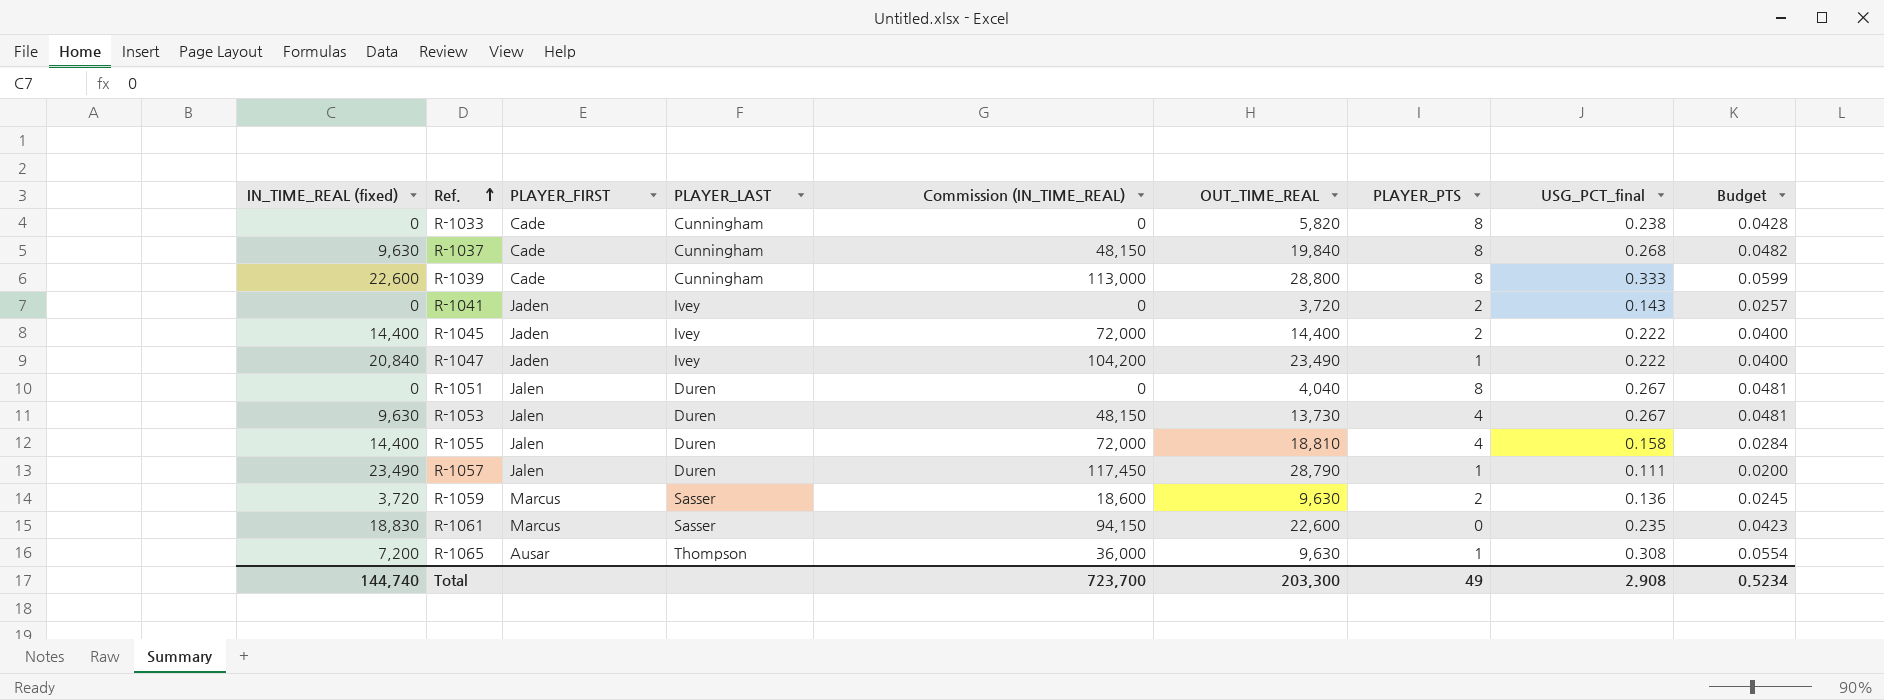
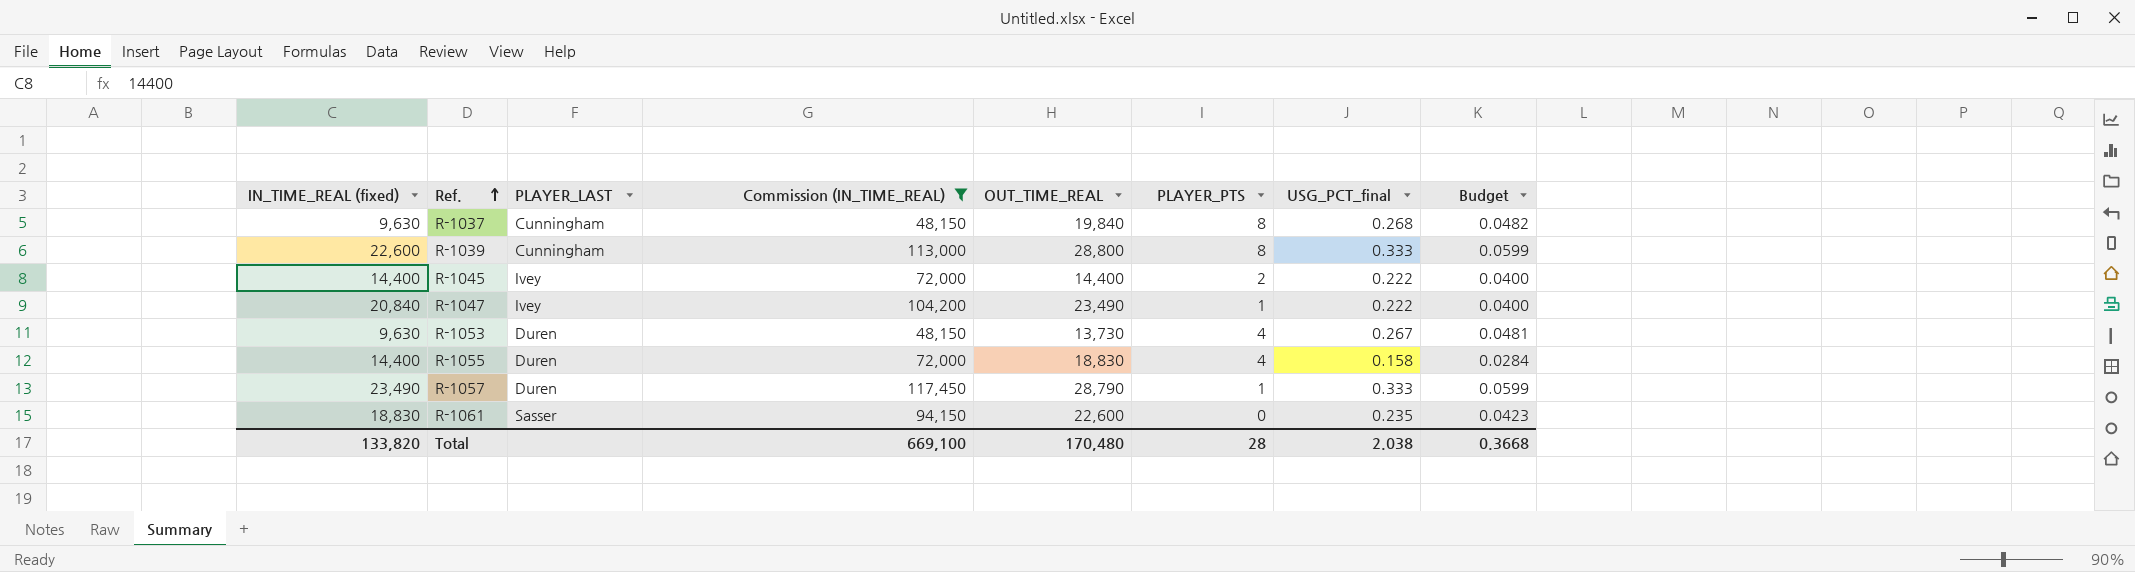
filter: none -> Commission (IN_TIME_REAL) >= 48,150
column PLAYER_FIRST | position: 3 -> none
R-1055 | OUT_TIME_REAL: 18,810 -> 18,830
R-1057 | USG_PCT_final: 0.111 -> 0.333
R-1057 | Budget: 0.0200 -> 0.0599
Total | IN_TIME_REAL (fixed): 144,740 -> 133,820
Total | Commission (IN_TIME_REAL): 723,700 -> 669,100
Total | OUT_TIME_REAL: 203,300 -> 170,480
Total | PLAYER_PTS: 49 -> 28
Total | USG_PCT_final: 2.908 -> 2.038
Total | Budget: 0.5234 -> 0.3668

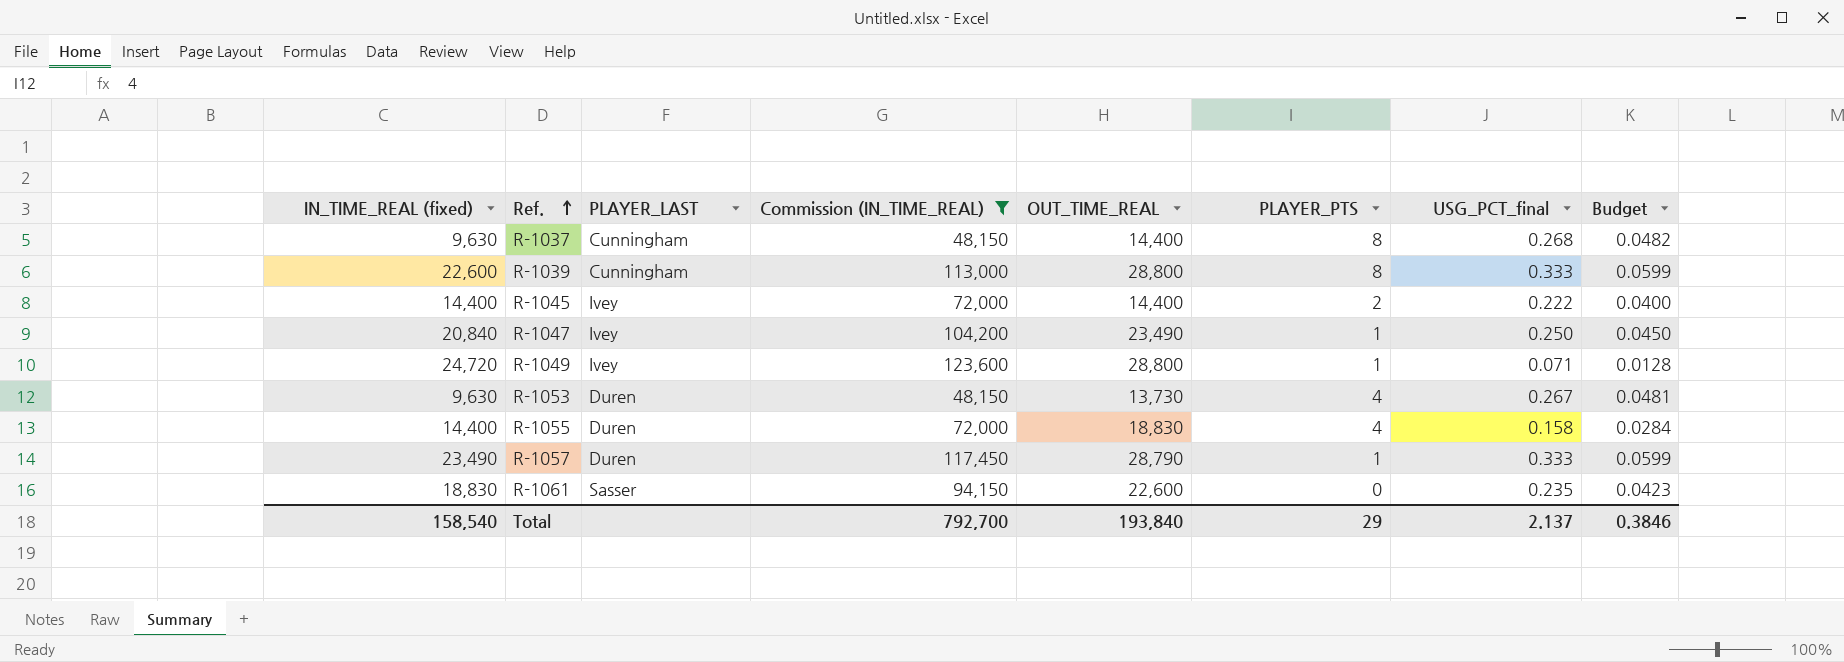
R-1037 | OUT_TIME_REAL: 19,840 -> 14,400
R-1047 | USG_PCT_final: 0.222 -> 0.250
R-1047 | Budget: 0.0400 -> 0.0450
row R-1049: none -> 24,720 | Ivey | 123,600 | 28,800 | 1 | 0.071 | 0.0128
Total | IN_TIME_REAL (fixed): 133,820 -> 158,540
Total | Commission (IN_TIME_REAL): 669,100 -> 792,700
Total | OUT_TIME_REAL: 170,480 -> 193,840
Total | PLAYER_PTS: 28 -> 29
Total | USG_PCT_final: 2.038 -> 2.137
Total | Budget: 0.3668 -> 0.3846

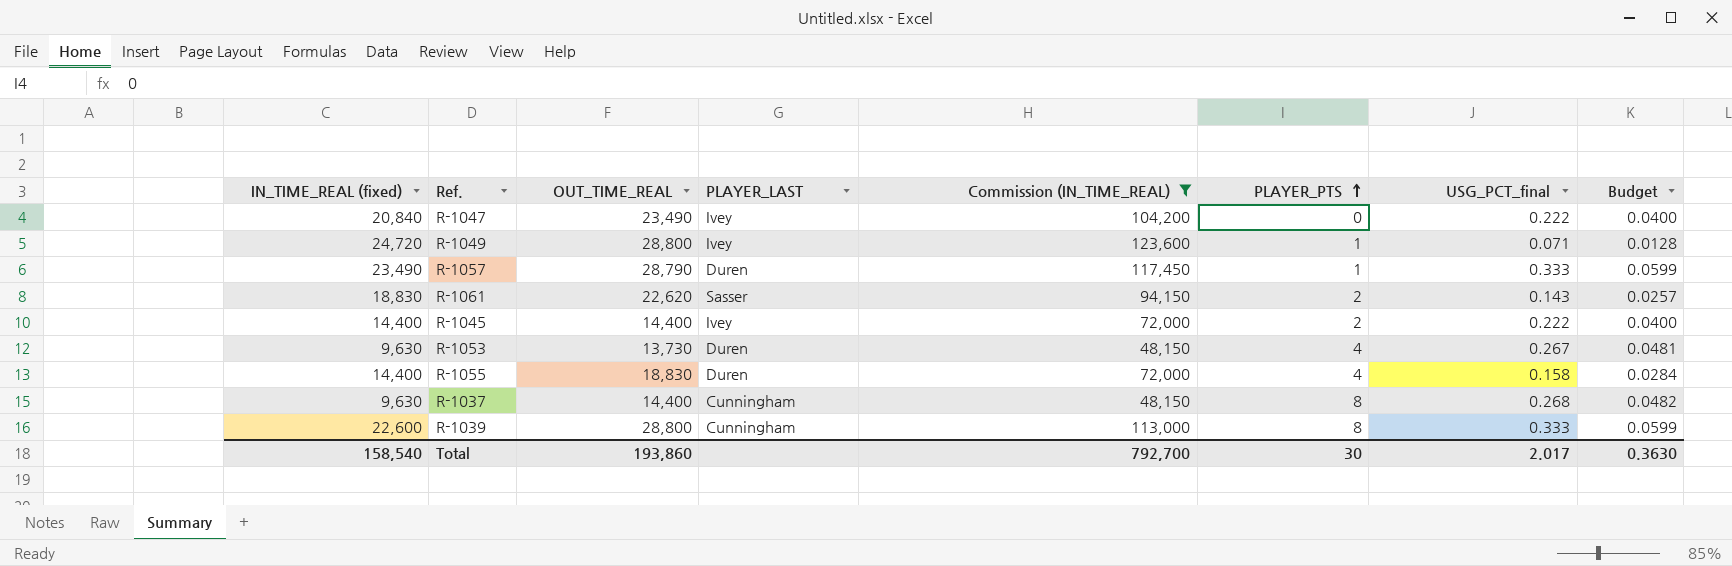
row order: Ref. ascending -> PLAYER_PTS ascending
column OUT_TIME_REAL | position: 5 -> 3
R-1047 | PLAYER_PTS: 1 -> 0
R-1047 | USG_PCT_final: 0.250 -> 0.222
R-1047 | Budget: 0.0450 -> 0.0400
R-1061 | OUT_TIME_REAL: 22,600 -> 22,620
R-1061 | PLAYER_PTS: 0 -> 2
R-1061 | USG_PCT_final: 0.235 -> 0.143
R-1061 | Budget: 0.0423 -> 0.0257
Total | OUT_TIME_REAL: 193,840 -> 193,860
Total | PLAYER_PTS: 29 -> 30
Total | USG_PCT_final: 2.137 -> 2.017
Total | Budget: 0.3846 -> 0.3630

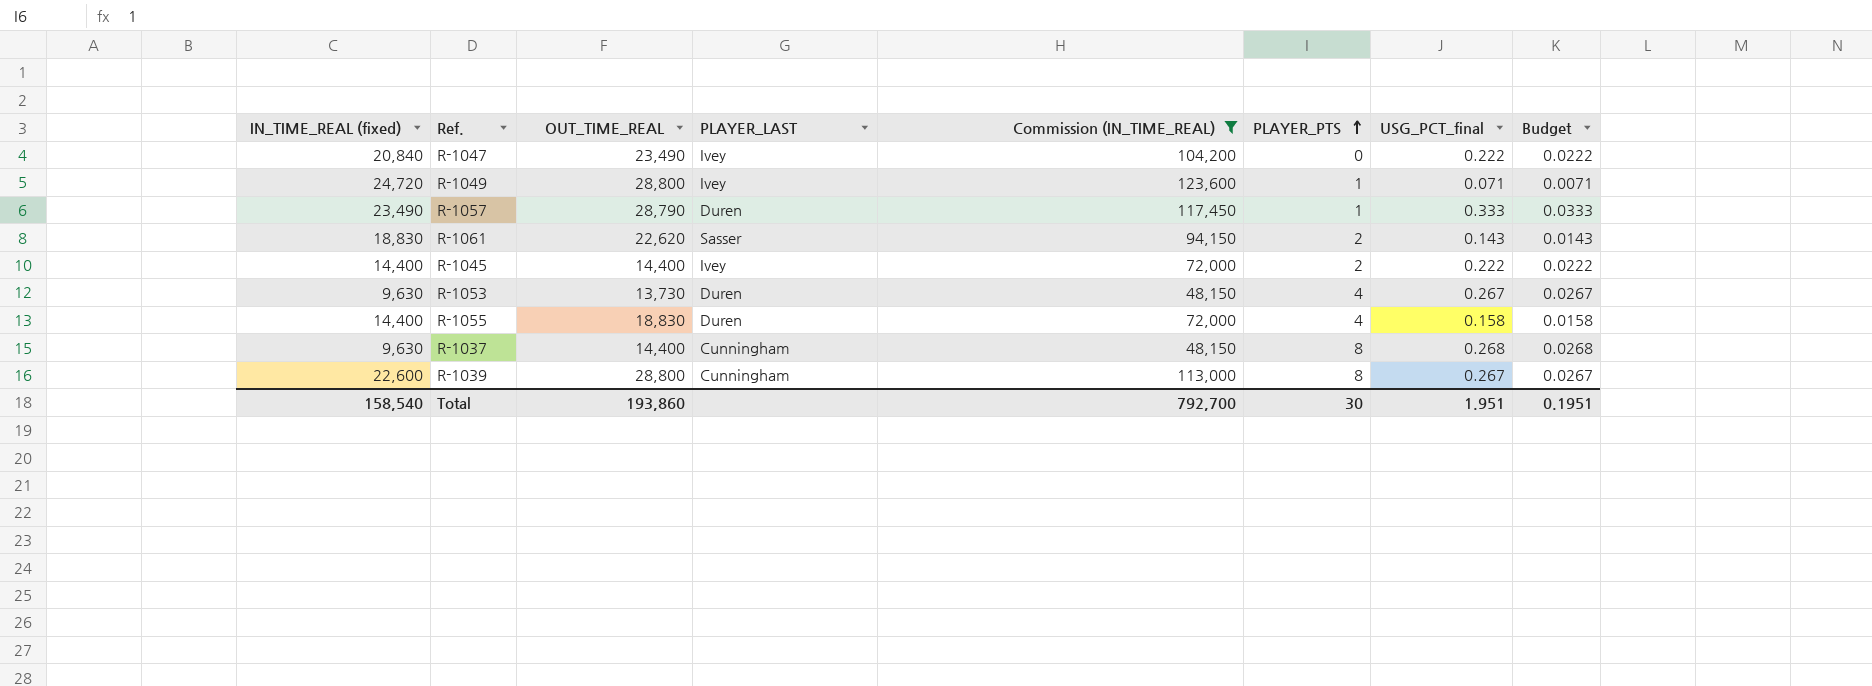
column Budget | formula: [USG_PCT_final] * 0.18 -> [USG_PCT_final] * 0.1
R-1039 | USG_PCT_final: 0.333 -> 0.267
Total | USG_PCT_final: 2.017 -> 1.951
Total | Budget: 0.3630 -> 0.1951

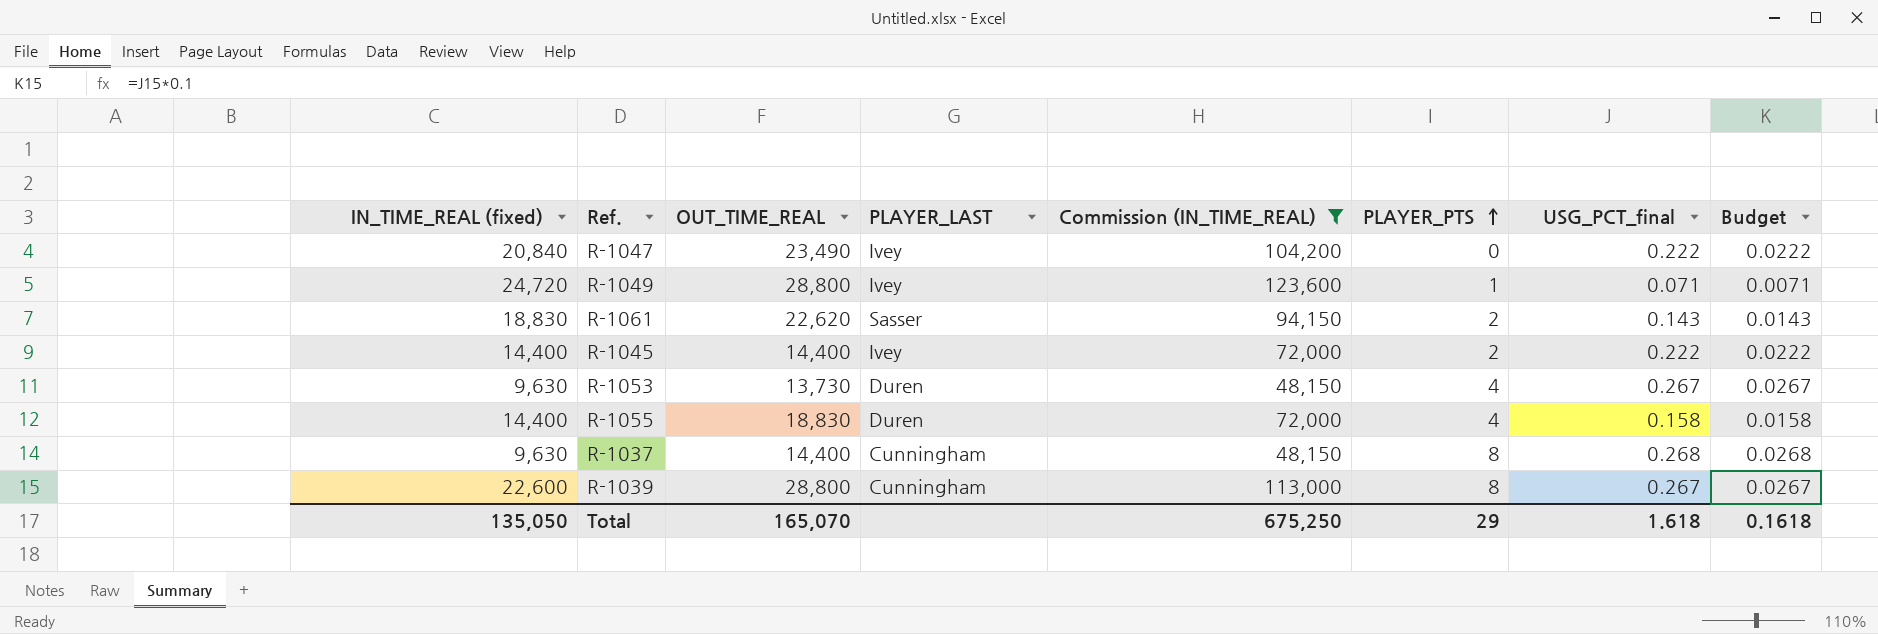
row R-1057: 23,490 | 28,790 | Duren | 117,450 | 1 | 0.333 | 0.0333 -> none
Total | IN_TIME_REAL (fixed): 158,540 -> 135,050
Total | OUT_TIME_REAL: 193,860 -> 165,070
Total | Commission (IN_TIME_REAL): 792,700 -> 675,250
Total | PLAYER_PTS: 30 -> 29
Total | USG_PCT_final: 1.951 -> 1.618
Total | Budget: 0.1951 -> 0.1618

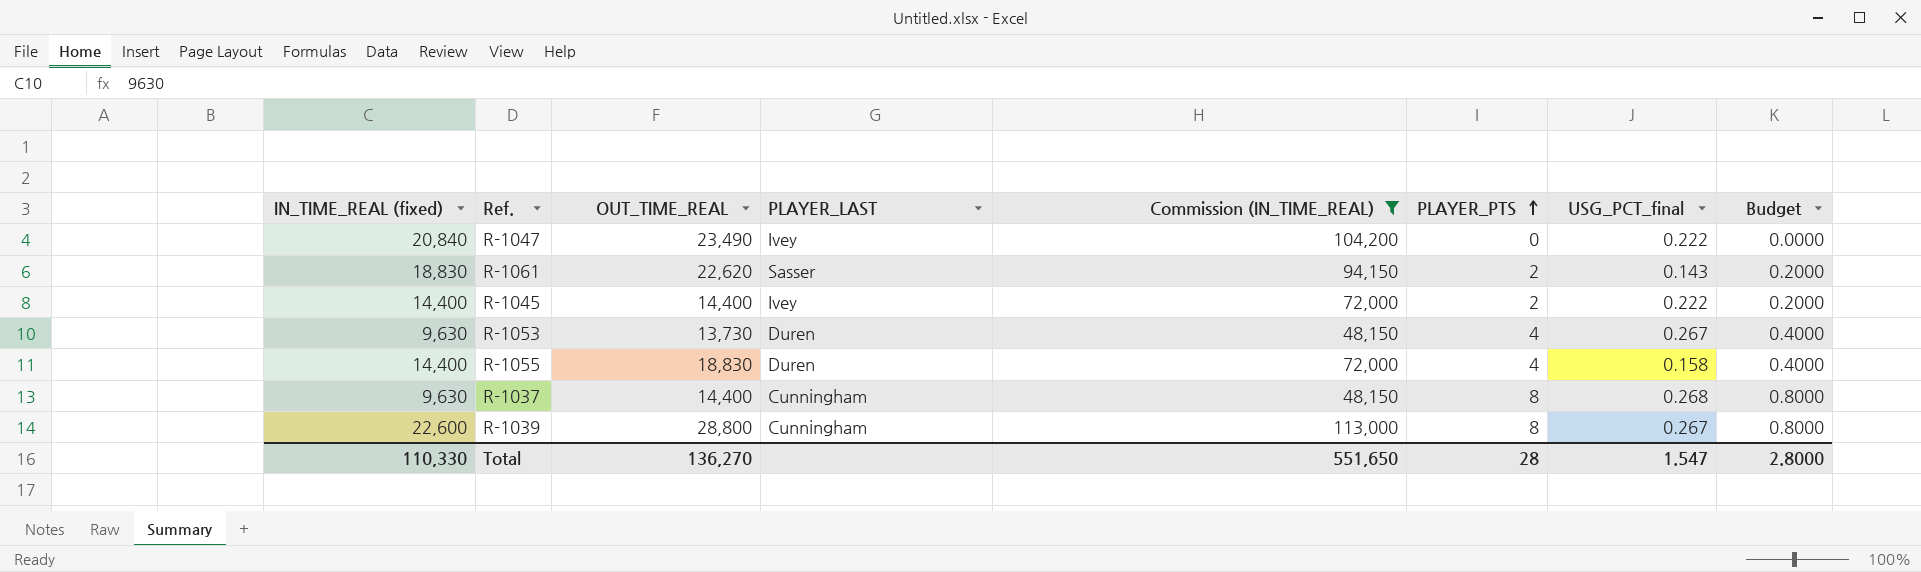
column Budget | formula: [USG_PCT_final] * 0.1 -> [PLAYER_PTS] * 0.1
row R-1049: 24,720 | 28,800 | Ivey | 123,600 | 1 | 0.071 | 0.0071 -> none
Total | IN_TIME_REAL (fixed): 135,050 -> 110,330
Total | OUT_TIME_REAL: 165,070 -> 136,270
Total | Commission (IN_TIME_REAL): 675,250 -> 551,650
Total | PLAYER_PTS: 29 -> 28
Total | USG_PCT_final: 1.618 -> 1.547
Total | Budget: 0.1618 -> 2.8000

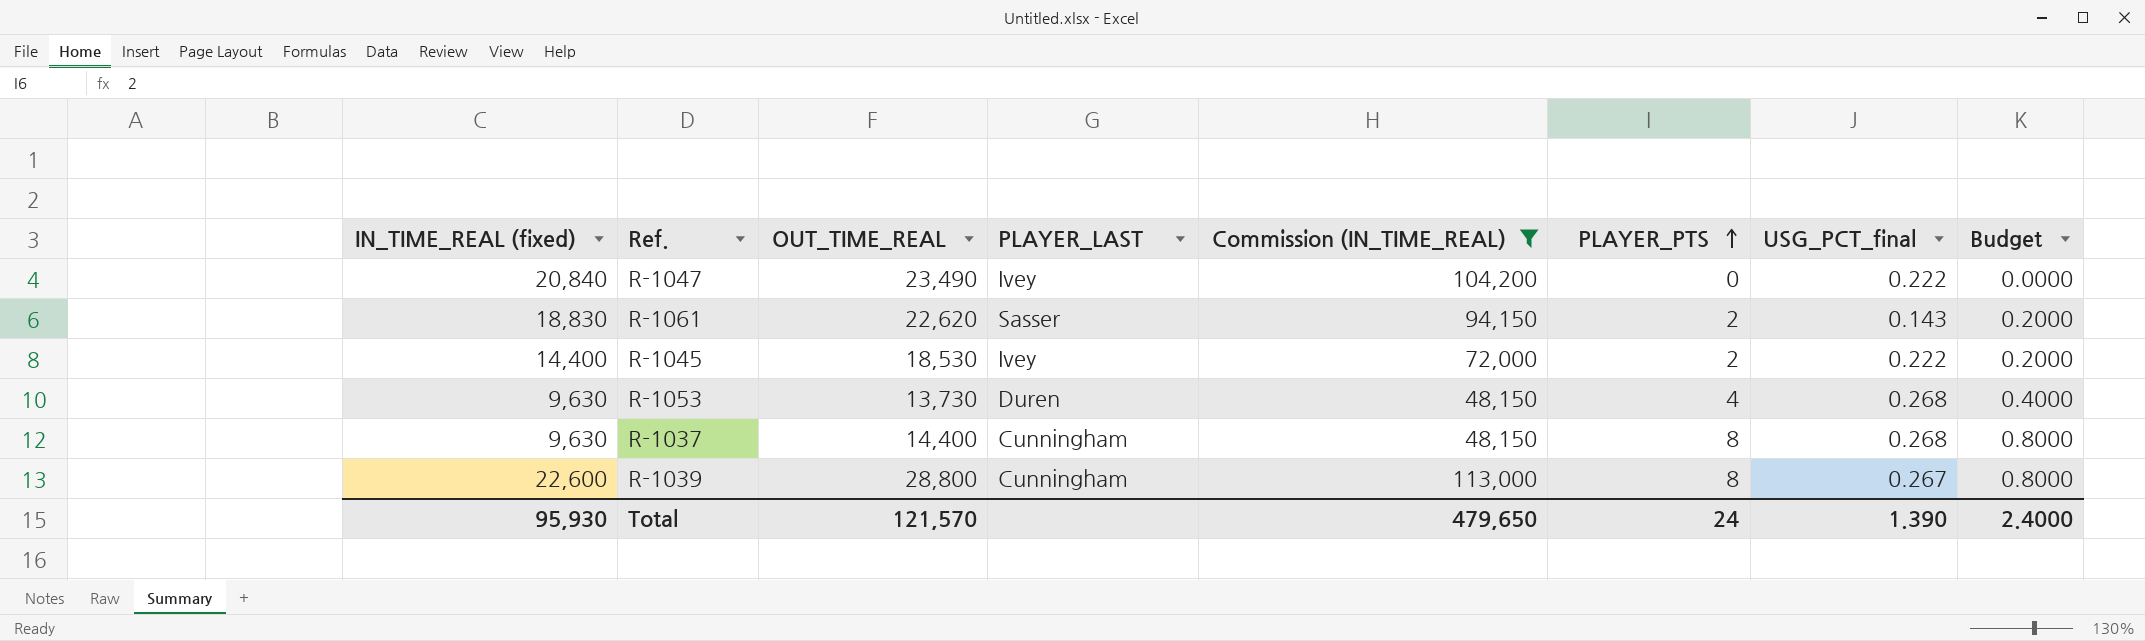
row R-1055: 14,400 | 18,830 | Duren | 72,000 | 4 | 0.158 | 0.4000 -> none
R-1045 | OUT_TIME_REAL: 14,400 -> 18,530
R-1053 | USG_PCT_final: 0.267 -> 0.268
Total | IN_TIME_REAL (fixed): 110,330 -> 95,930
Total | OUT_TIME_REAL: 136,270 -> 121,570
Total | Commission (IN_TIME_REAL): 551,650 -> 479,650
Total | PLAYER_PTS: 28 -> 24
Total | USG_PCT_final: 1.547 -> 1.390
Total | Budget: 2.8000 -> 2.4000

